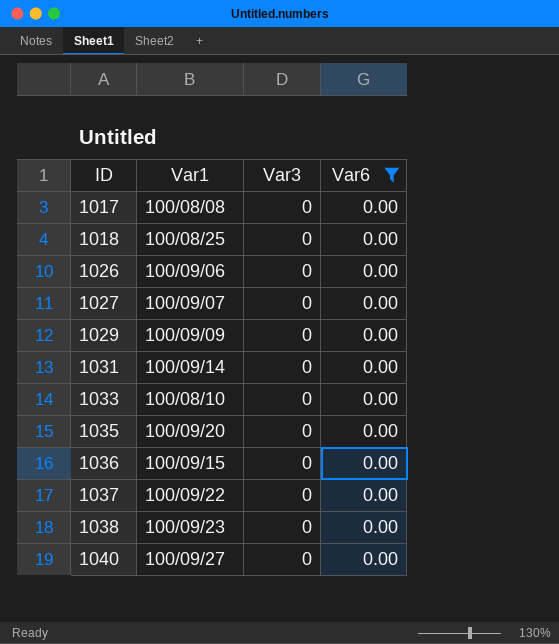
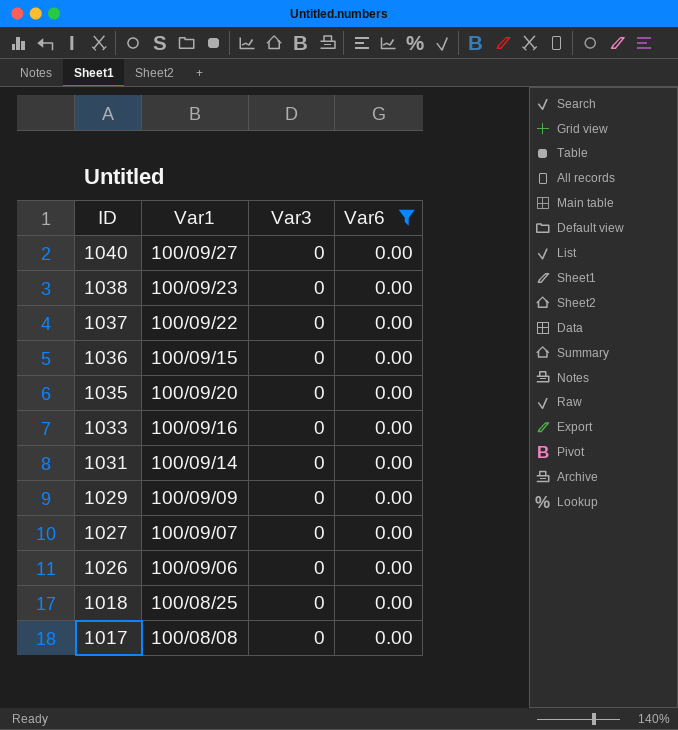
row order: ID ascending -> ID descending
1033 | Var1: 100/08/10 -> 100/09/16

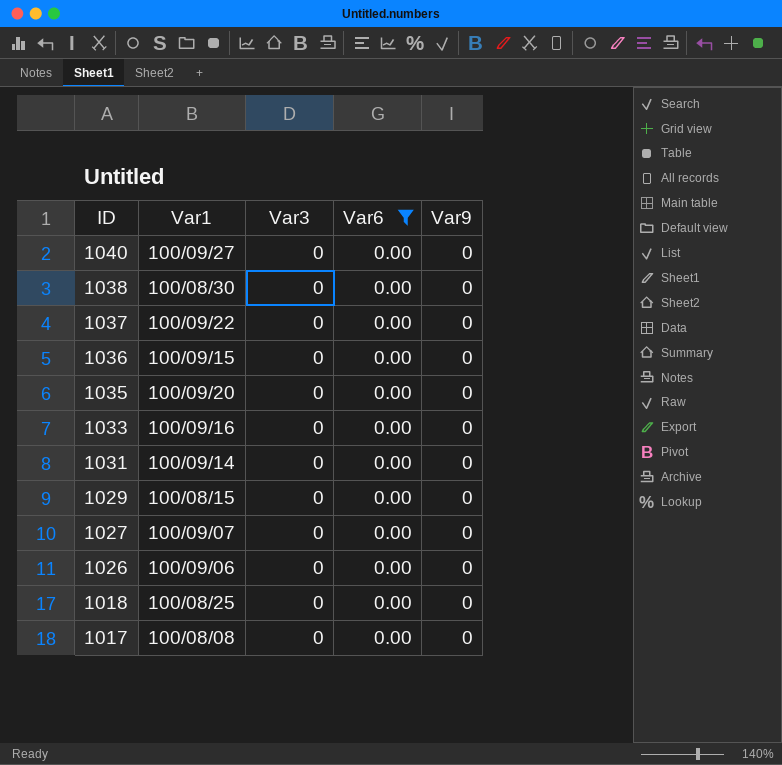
column Var9 | position: none -> 5
1038 | Var1: 100/09/23 -> 100/08/30
1029 | Var1: 100/09/09 -> 100/08/15

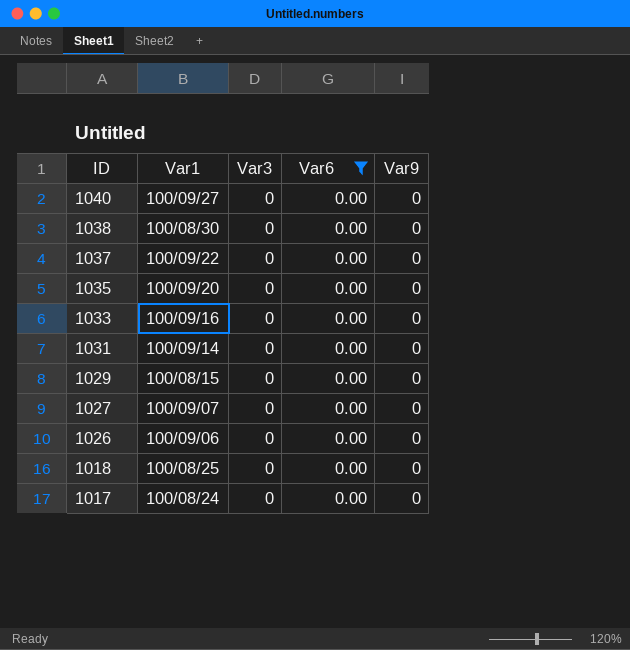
row 1036: 100/09/15 | 0 | 0.00 | 0 -> none
1017 | Var1: 100/08/08 -> 100/08/24

